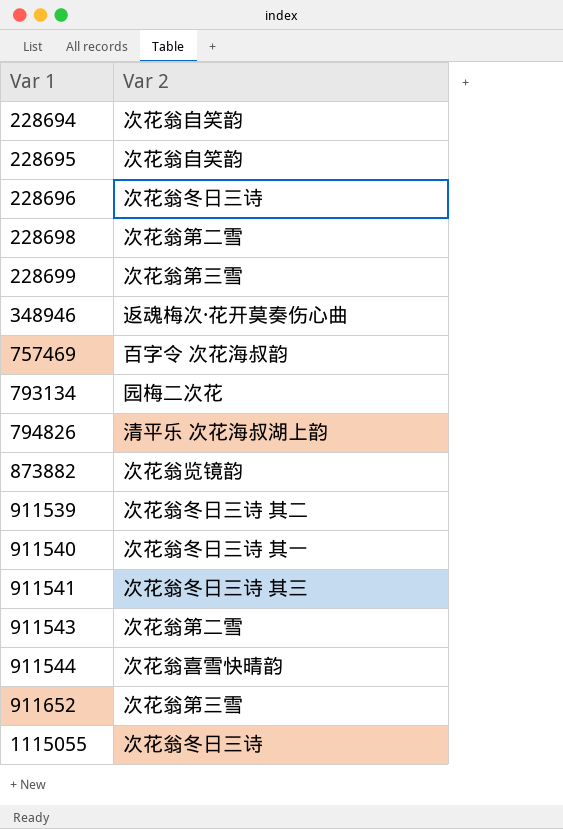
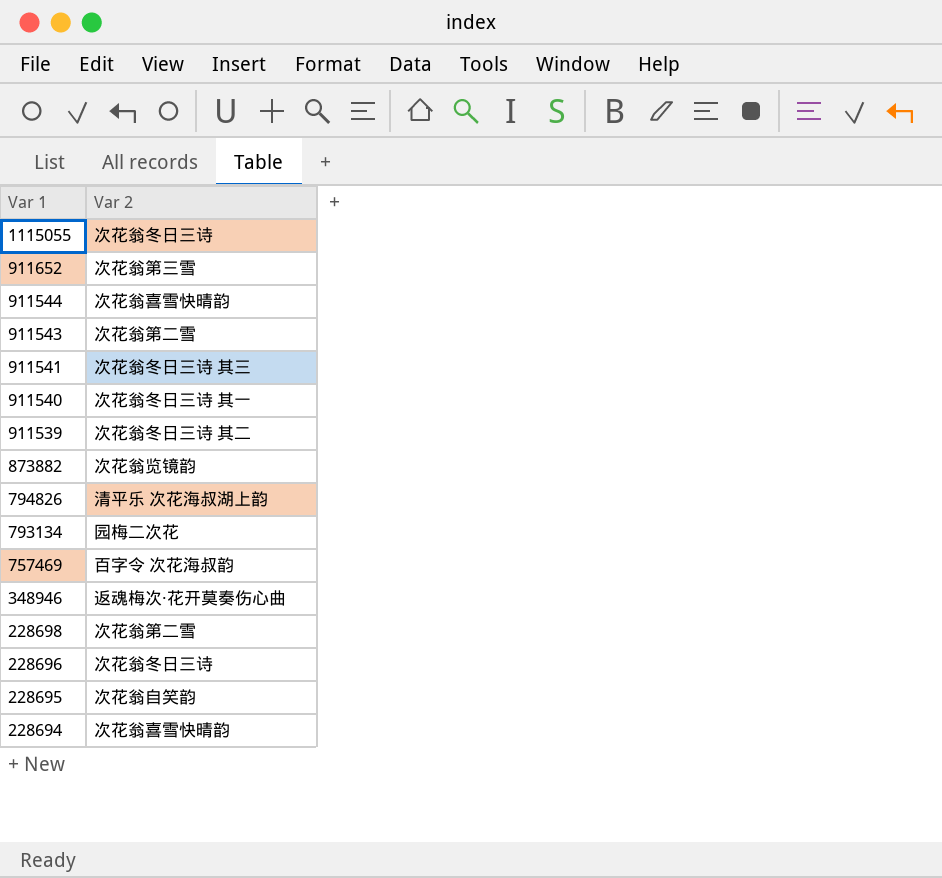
row order: Var 1 ascending -> Var 1 descending
row 228699: 次花翁第三雪 -> none
228694 | Var 2: 次花翁自笑韵 -> 次花翁喜雪快晴韵

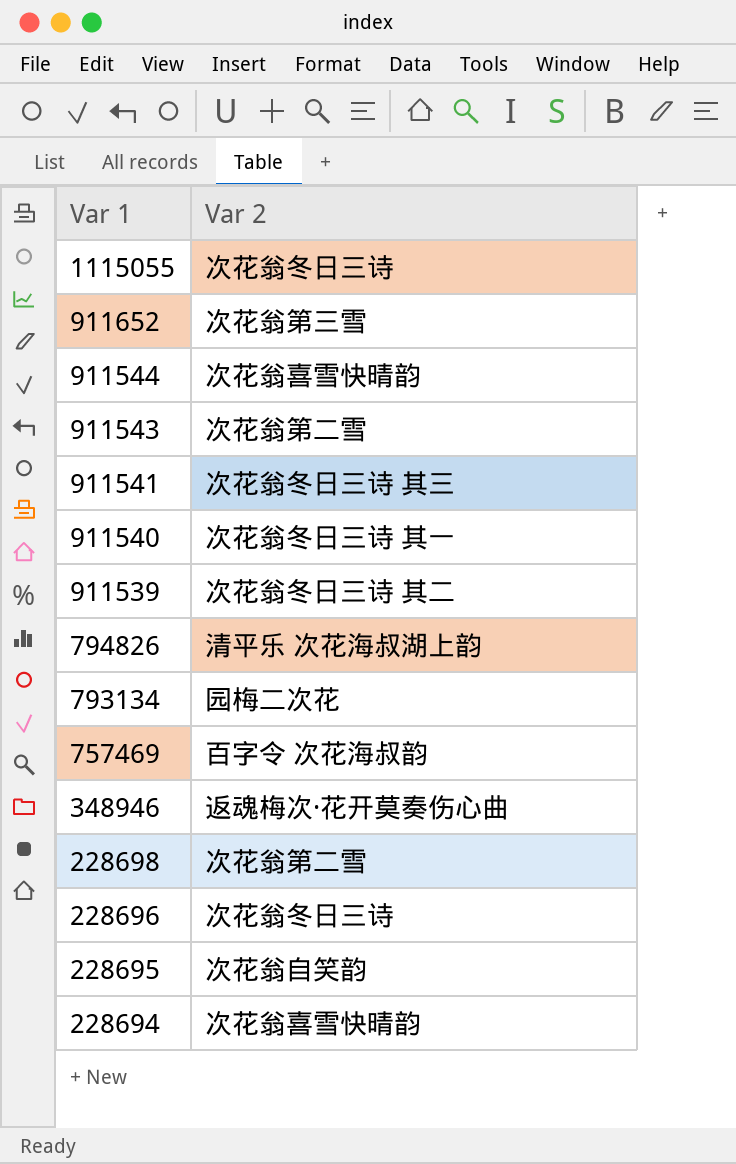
row 873882: 次花翁览镜韵 -> none

